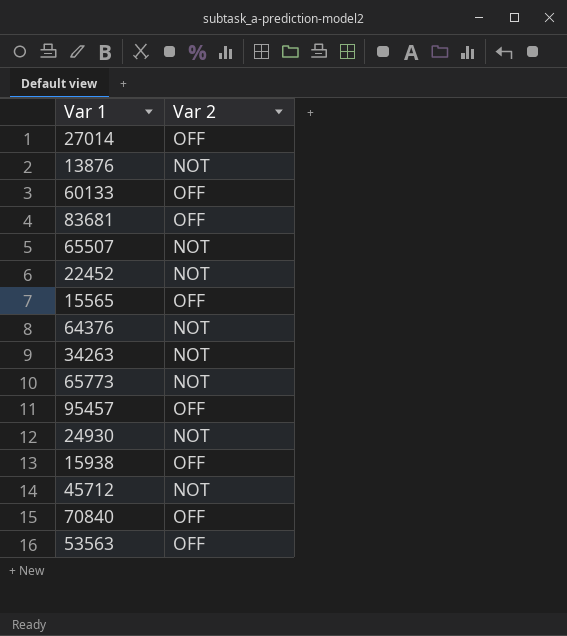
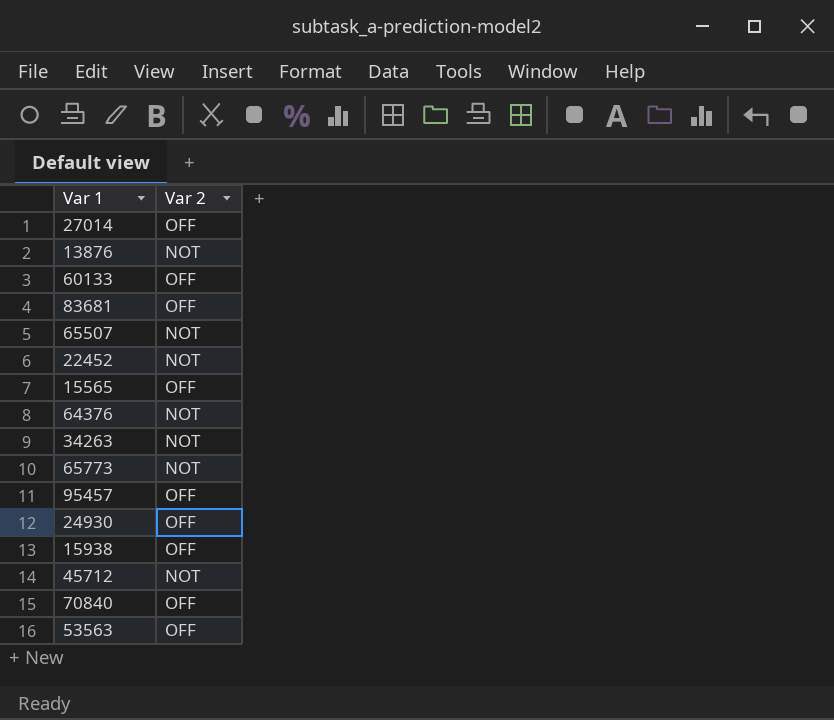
24930 | Var 2: NOT -> OFF

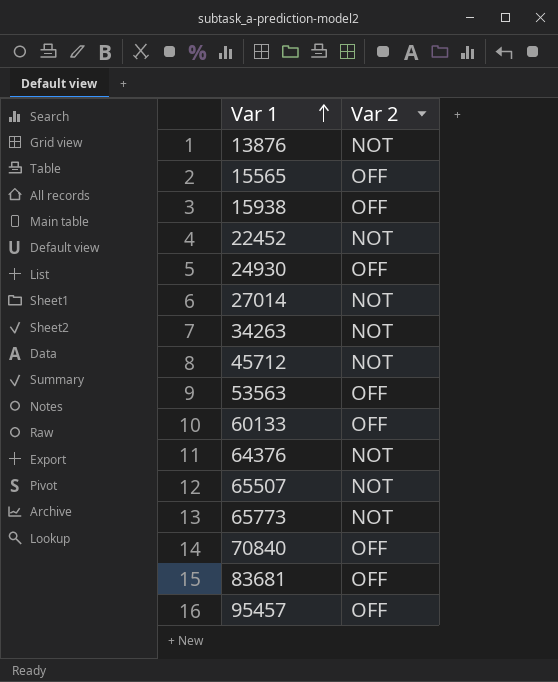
row order: none -> Var 1 ascending
27014 | Var 2: OFF -> NOT

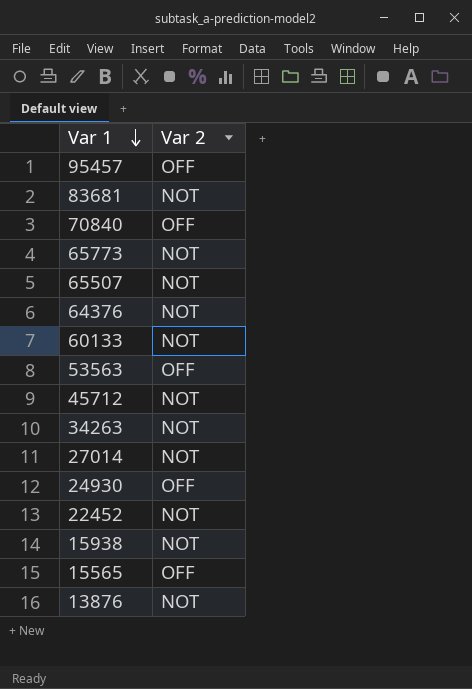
row order: Var 1 ascending -> Var 1 descending
83681 | Var 2: OFF -> NOT
60133 | Var 2: OFF -> NOT
15938 | Var 2: OFF -> NOT

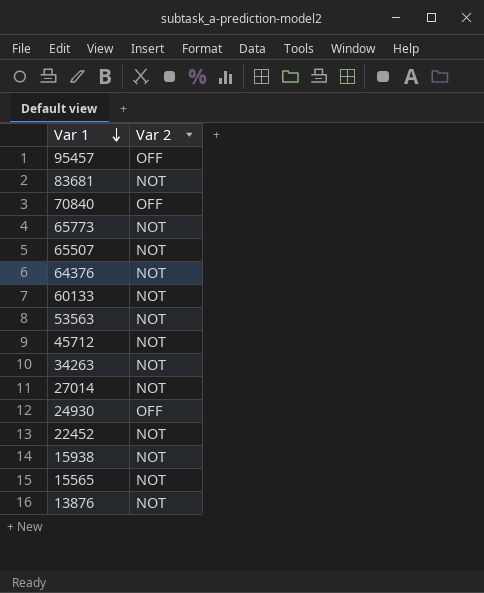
53563 | Var 2: OFF -> NOT
15565 | Var 2: OFF -> NOT

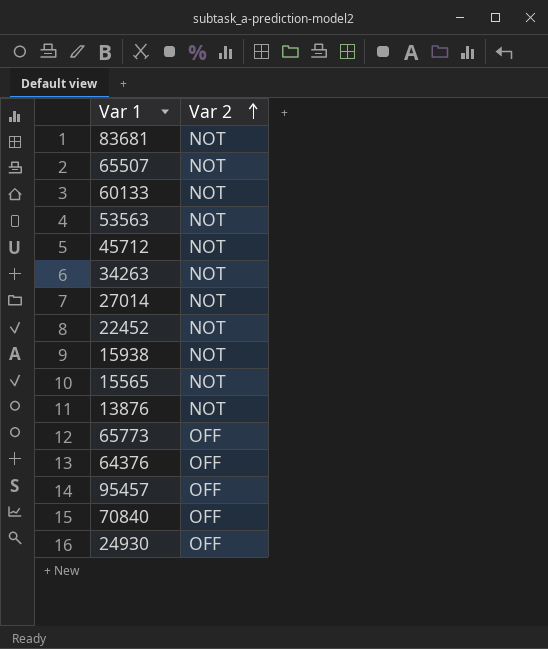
row order: Var 1 descending -> Var 2 ascending
65773 | Var 2: NOT -> OFF
64376 | Var 2: NOT -> OFF

